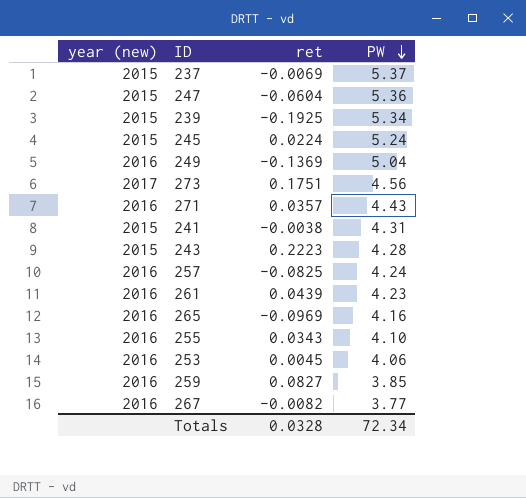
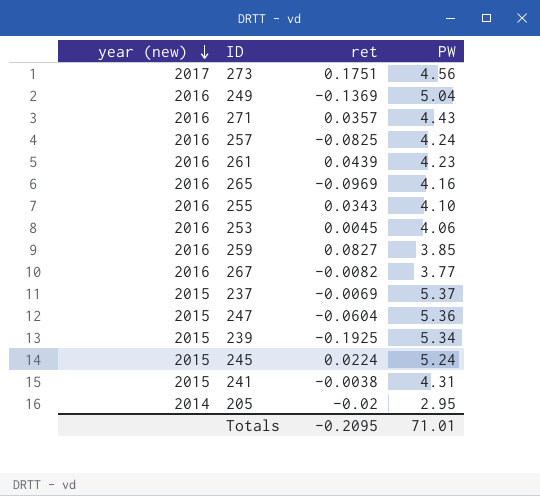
row order: PW descending -> year (new) descending
row 243: 2015 | 0.2223 | 4.28 -> none
row 205: none -> 2014 | -0.02 | 2.95
Totals | ret: 0.0328 -> -0.2095
Totals | PW: 72.34 -> 71.01

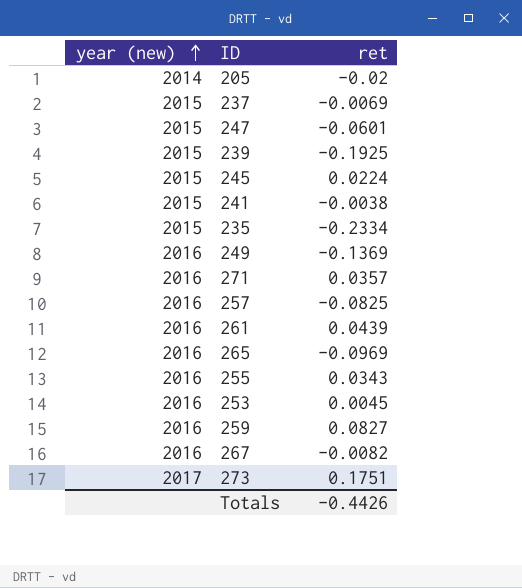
row order: year (new) descending -> year (new) ascending
column PW | position: 4 -> none
247 | ret: -0.0604 -> -0.0601
row 235: none -> 2015 | -0.2334
Totals | ret: -0.2095 -> -0.4426

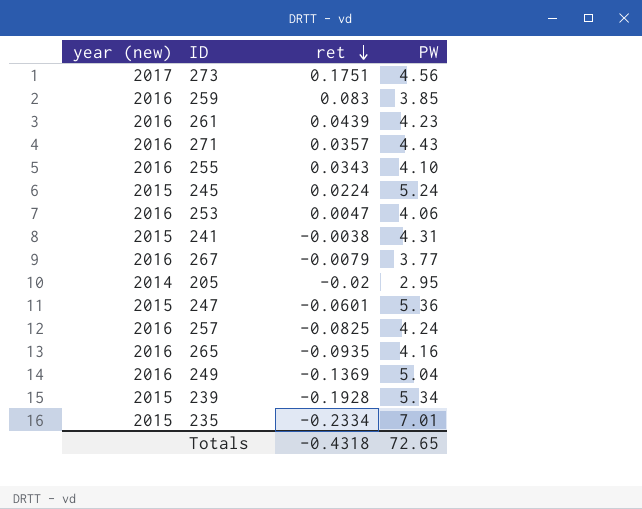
row order: year (new) ascending -> ret descending
column PW | position: none -> 4
row 237: 2015 | -0.0069 -> none
259 | ret: 0.0827 -> 0.083
253 | ret: 0.0045 -> 0.0047
267 | ret: -0.0082 -> -0.0079
265 | ret: -0.0969 -> -0.0935
239 | ret: -0.1925 -> -0.1928
Totals | ret: -0.4426 -> -0.4318

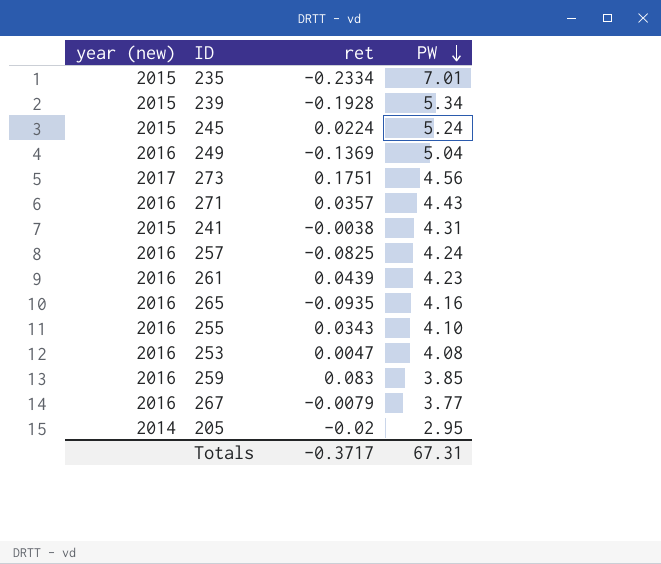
row order: ret descending -> PW descending
row 247: 2015 | -0.0601 | 5.36 -> none
253 | PW: 4.06 -> 4.08
Totals | ret: -0.4318 -> -0.3717
Totals | PW: 72.65 -> 67.31

